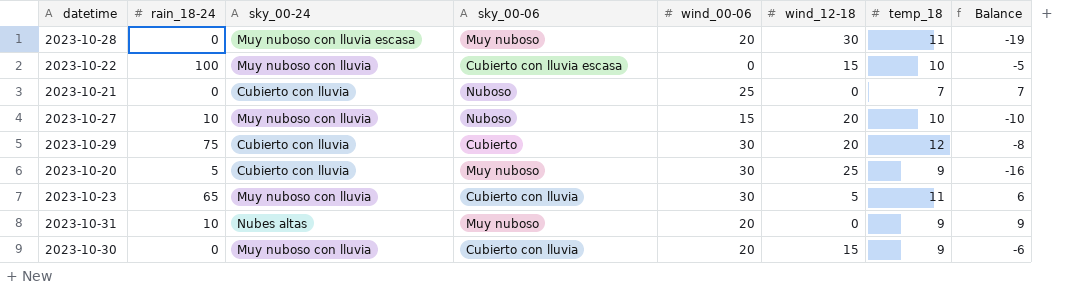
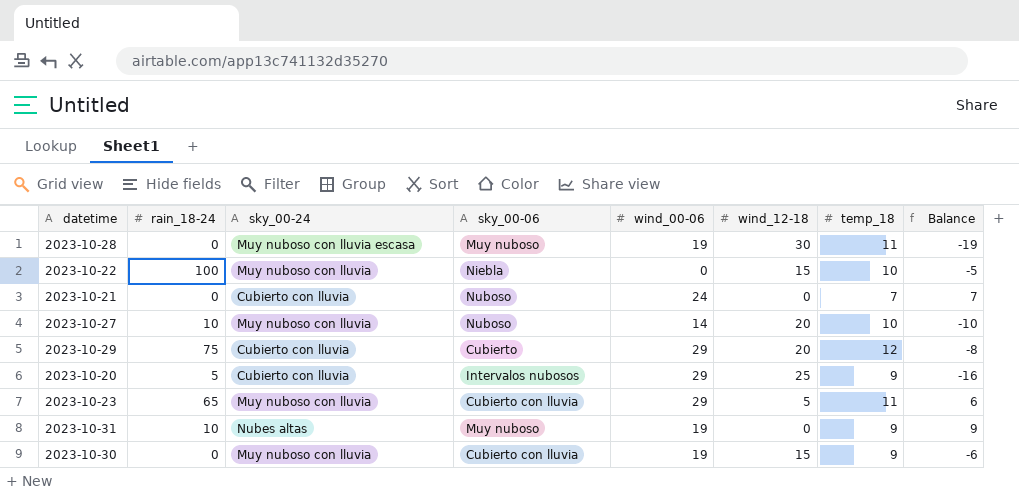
2023-10-28 | wind_00-06: 20 -> 19
2023-10-22 | sky_00-06: Cubierto con lluvia escasa -> Niebla
2023-10-21 | wind_00-06: 25 -> 24
2023-10-27 | wind_00-06: 15 -> 14
2023-10-29 | wind_00-06: 30 -> 29
2023-10-20 | sky_00-06: Muy nuboso -> Intervalos nubosos
2023-10-20 | wind_00-06: 30 -> 29
2023-10-23 | wind_00-06: 30 -> 29
2023-10-31 | wind_00-06: 20 -> 19
2023-10-30 | wind_00-06: 20 -> 19

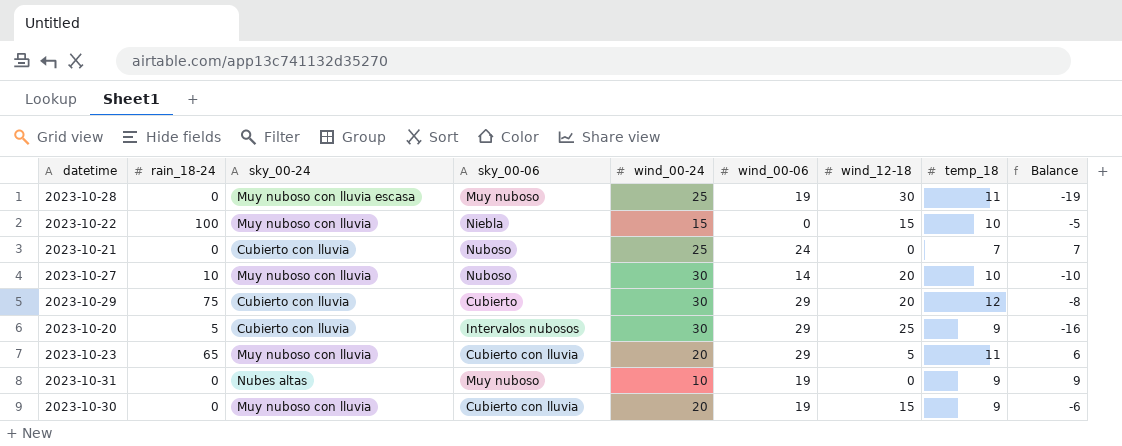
column wind_00-24 | position: none -> 5
2023-10-31 | rain_18-24: 10 -> 0

